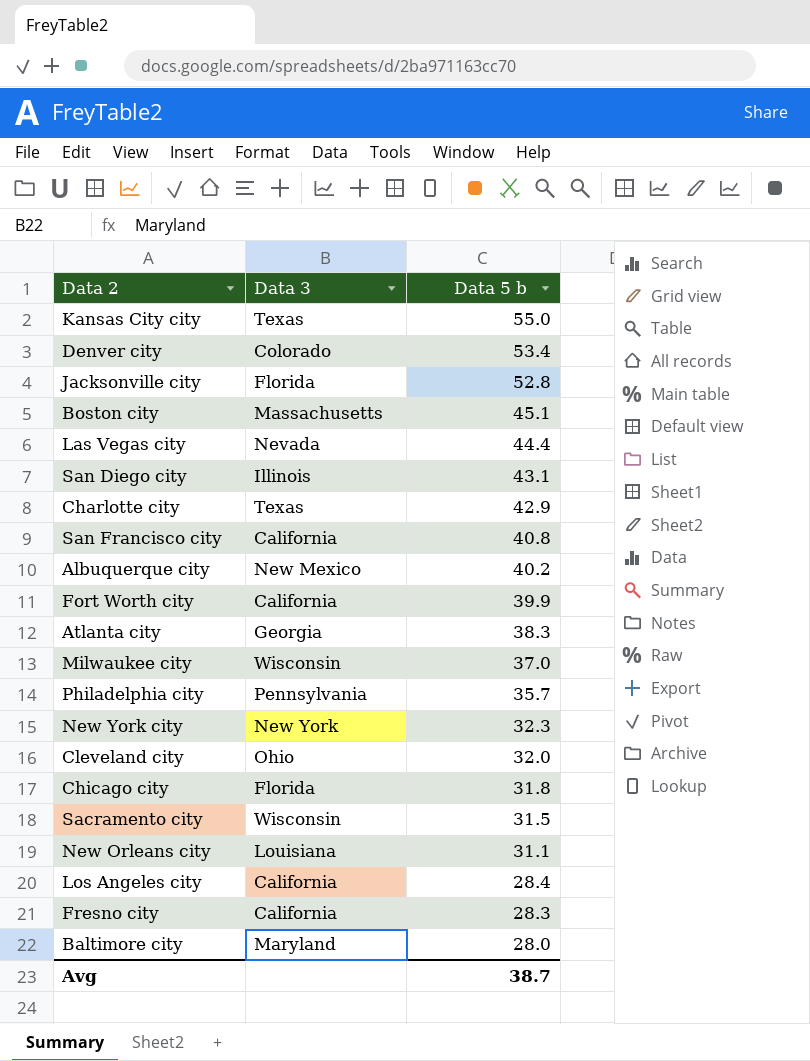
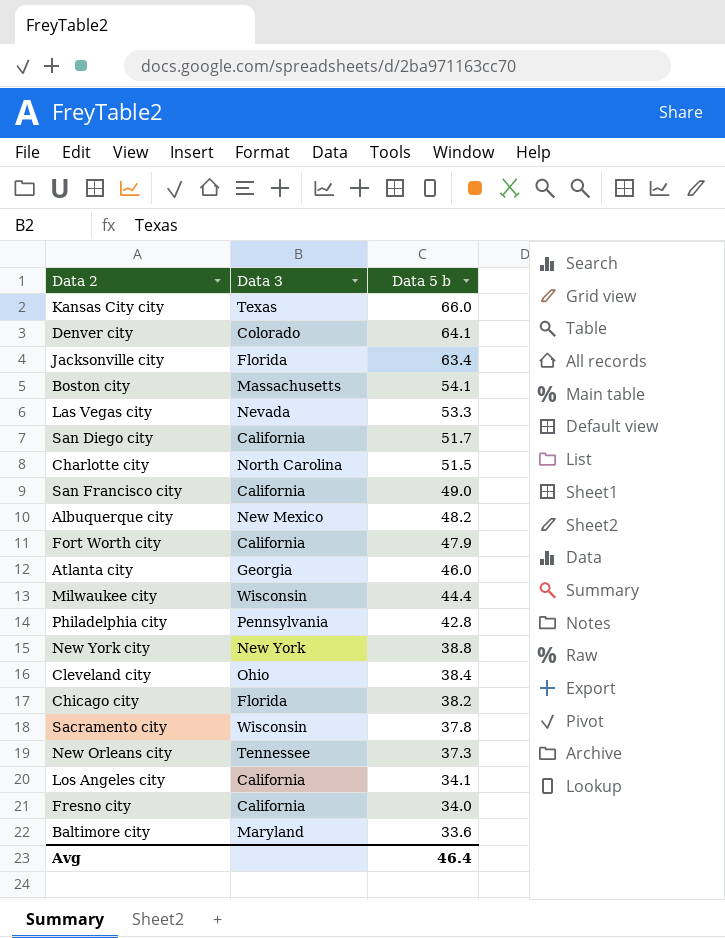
Kansas City city | Data 5 b: 55.0 -> 66.0
Denver city | Data 5 b: 53.4 -> 64.1
Jacksonville city | Data 5 b: 52.8 -> 63.4
Boston city | Data 5 b: 45.1 -> 54.1
Las Vegas city | Data 5 b: 44.4 -> 53.3
San Diego city | Data 3: Illinois -> California
San Diego city | Data 5 b: 43.1 -> 51.7
Charlotte city | Data 3: Texas -> North Carolina
Charlotte city | Data 5 b: 42.9 -> 51.5
San Francisco city | Data 5 b: 40.8 -> 49.0
Albuquerque city | Data 5 b: 40.2 -> 48.2
Fort Worth city | Data 5 b: 39.9 -> 47.9
Atlanta city | Data 5 b: 38.3 -> 46.0
Milwaukee city | Data 5 b: 37.0 -> 44.4
Philadelphia city | Data 5 b: 35.7 -> 42.8
New York city | Data 5 b: 32.3 -> 38.8
Cleveland city | Data 5 b: 32.0 -> 38.4
Chicago city | Data 5 b: 31.8 -> 38.2
Sacramento city | Data 5 b: 31.5 -> 37.8
New Orleans city | Data 3: Louisiana -> Tennessee
New Orleans city | Data 5 b: 31.1 -> 37.3
Los Angeles city | Data 5 b: 28.4 -> 34.1
Fresno city | Data 5 b: 28.3 -> 34.0
Baltimore city | Data 5 b: 28.0 -> 33.6
Avg | Data 5 b: 38.7 -> 46.4

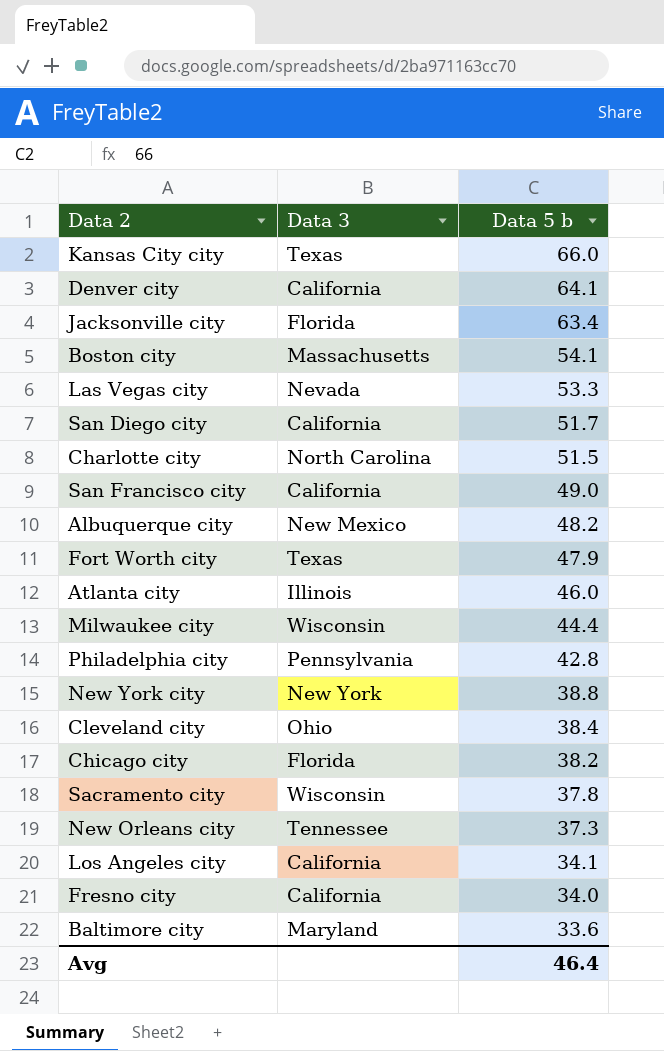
Denver city | Data 3: Colorado -> California
Fort Worth city | Data 3: California -> Texas
Atlanta city | Data 3: Georgia -> Illinois

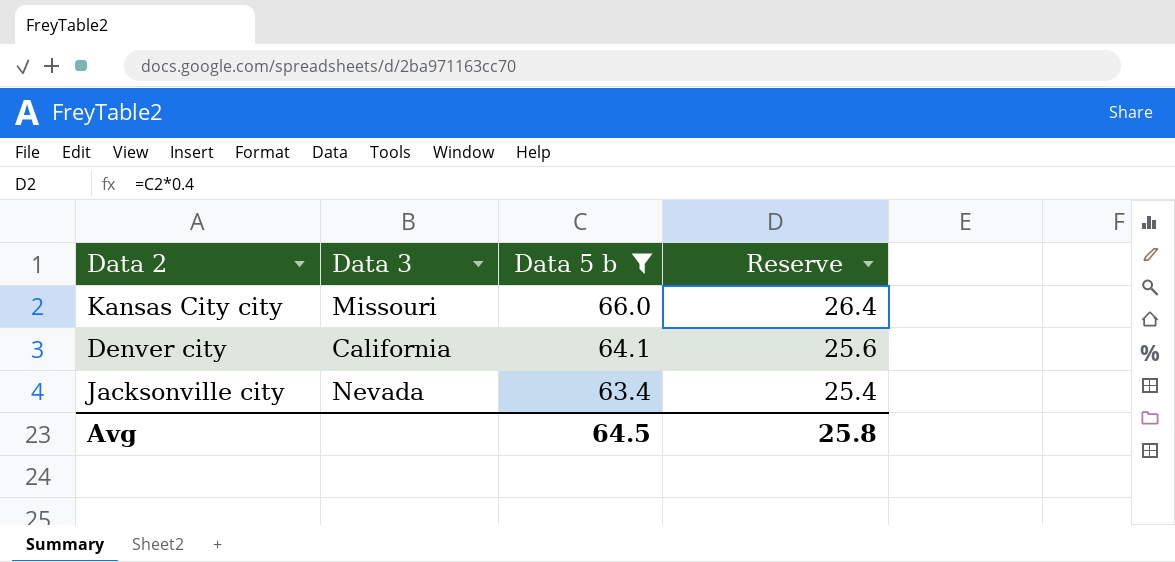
filter: none -> Data 5 b >= 63.4
column Reserve | formula: none -> [Data 5 b] * 0.4
Kansas City city | Data 3: Texas -> Missouri
Jacksonville city | Data 3: Florida -> Nevada
Avg | Data 5 b: 46.4 -> 64.5

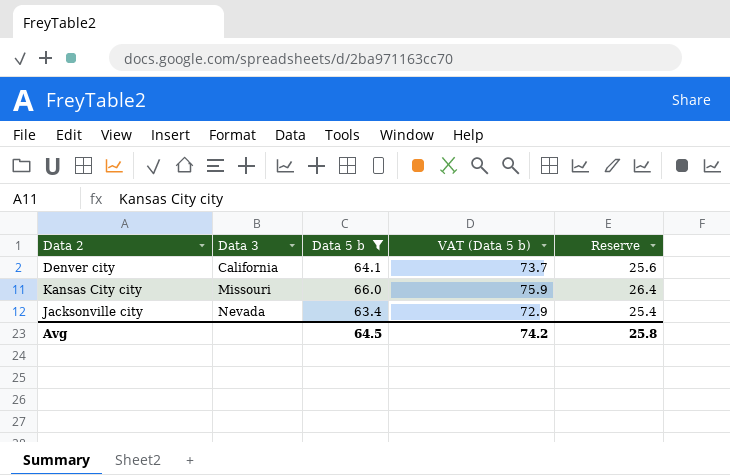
row order: Data 5 b descending -> Data 3 ascending
column VAT (Data 5 b) | formula: none -> [Data 5 b] * 1.15

